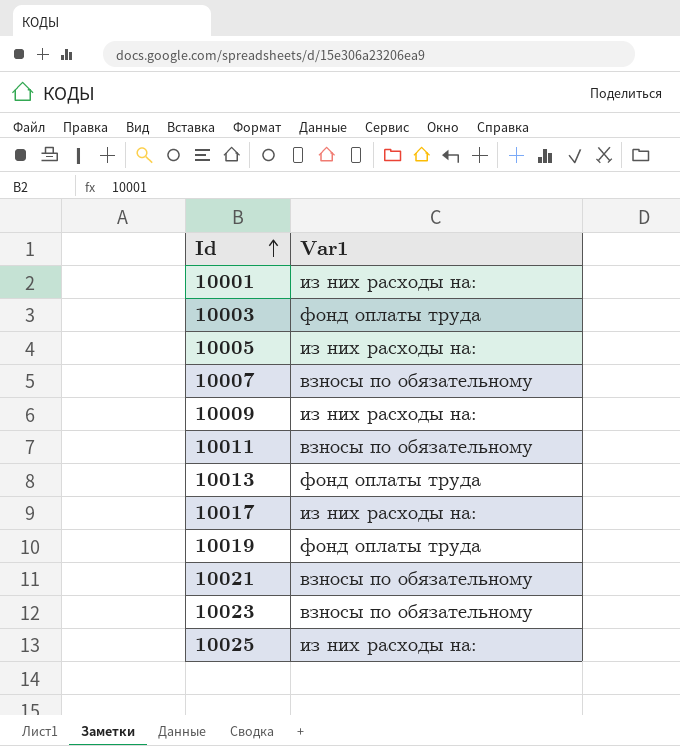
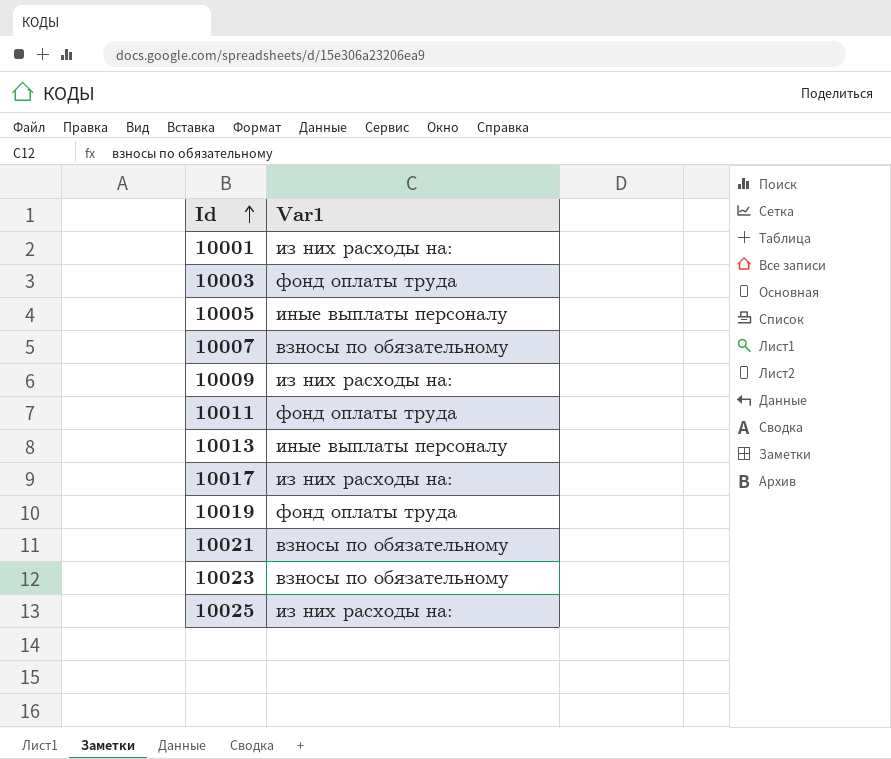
10005 | Var1: из них расходы на: -> иные выплаты персоналу
10011 | Var1: взносы по обязательному -> фонд оплаты труда
10013 | Var1: фонд оплаты труда -> иные выплаты персоналу

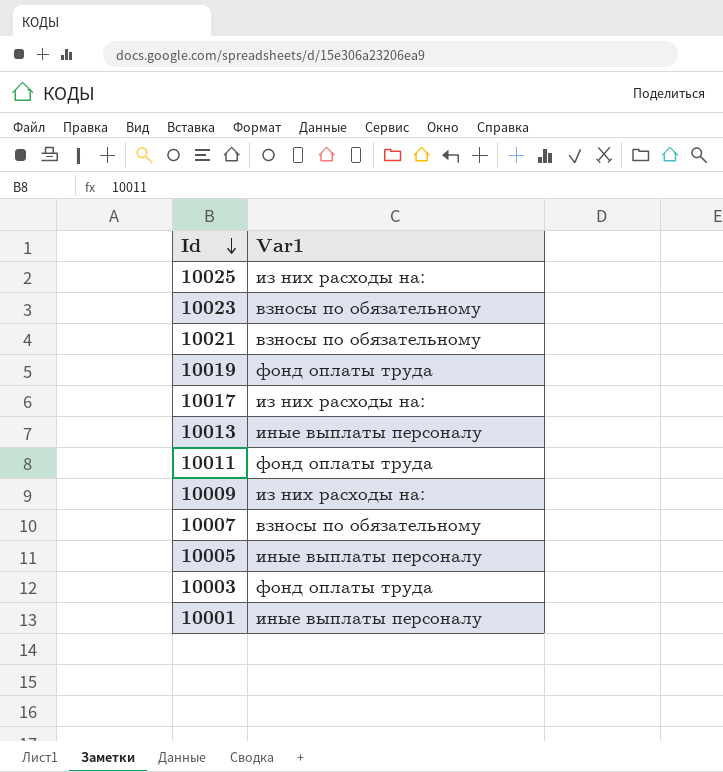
row order: Id ascending -> Id descending
10001 | Var1: из них расходы на: -> иные выплаты персоналу

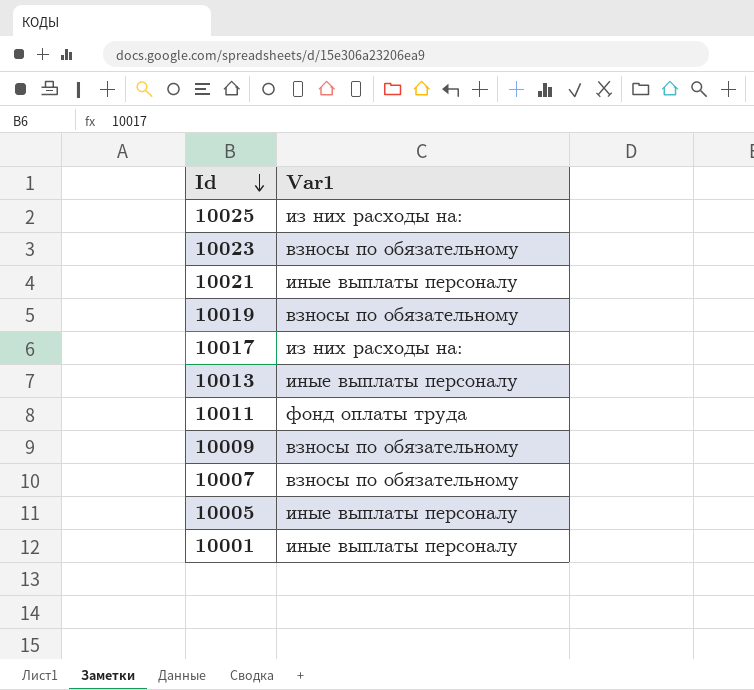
row 10003: фонд оплаты труда -> none
10021 | Var1: взносы по обязательному -> иные выплаты персоналу
10019 | Var1: фонд оплаты труда -> взносы по обязательному
10009 | Var1: из них расходы на: -> взносы по обязательному

